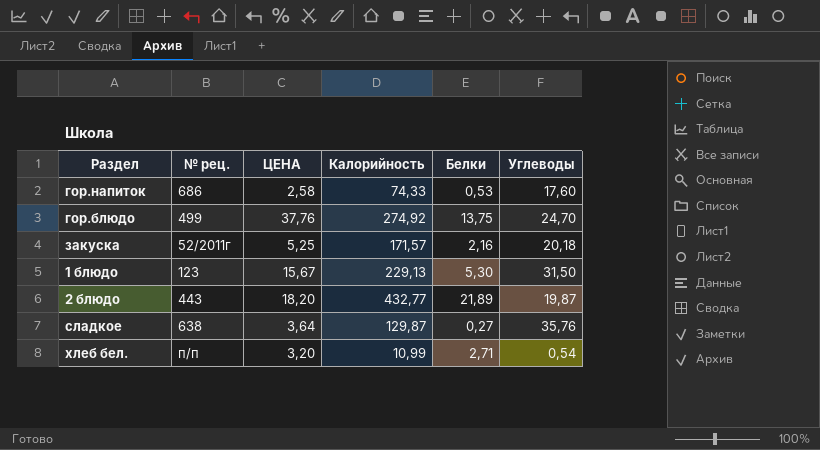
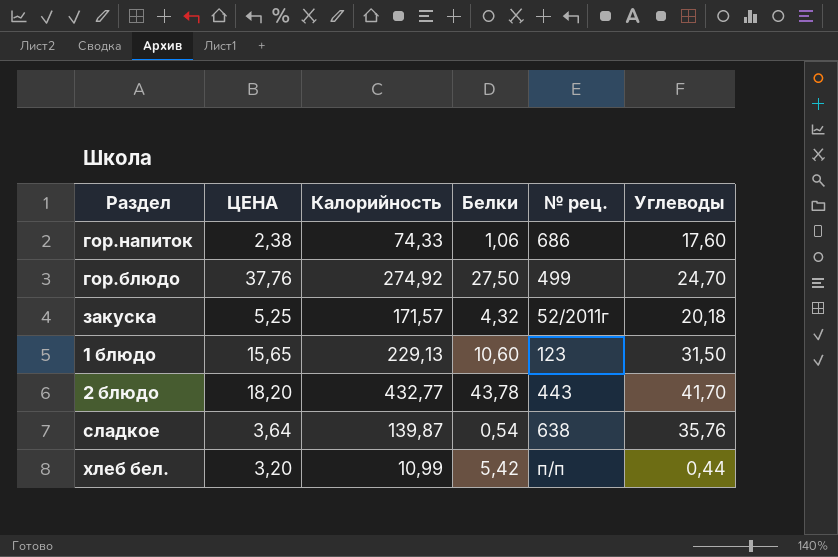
column № рец. | position: 2 -> 5
гор.напиток | ЦЕНА: 2,58 -> 2,38
гор.напиток | Белки: 0,53 -> 1,06
гор.блюдо | Белки: 13,75 -> 27,50
закуска | Белки: 2,16 -> 4,32
1 блюдо | ЦЕНА: 15,67 -> 15,65
1 блюдо | Белки: 5,30 -> 10,60
2 блюдо | Белки: 21,89 -> 43,78
2 блюдо | Углеводы: 19,87 -> 41,70
сладкое | Калорийность: 129,87 -> 139,87
сладкое | Белки: 0,27 -> 0,54
хлеб бел. | Белки: 2,71 -> 5,42
хлеб бел. | Углеводы: 0,54 -> 0,44

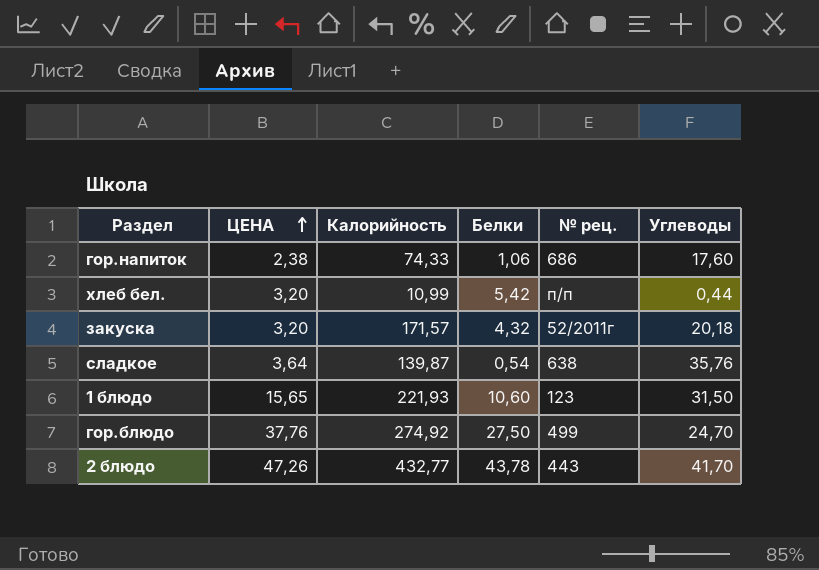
row order: none -> ЦЕНА ascending
закуска | ЦЕНА: 5,25 -> 3,20
1 блюдо | Калорийность: 229,13 -> 221,93
2 блюдо | ЦЕНА: 18,20 -> 47,26

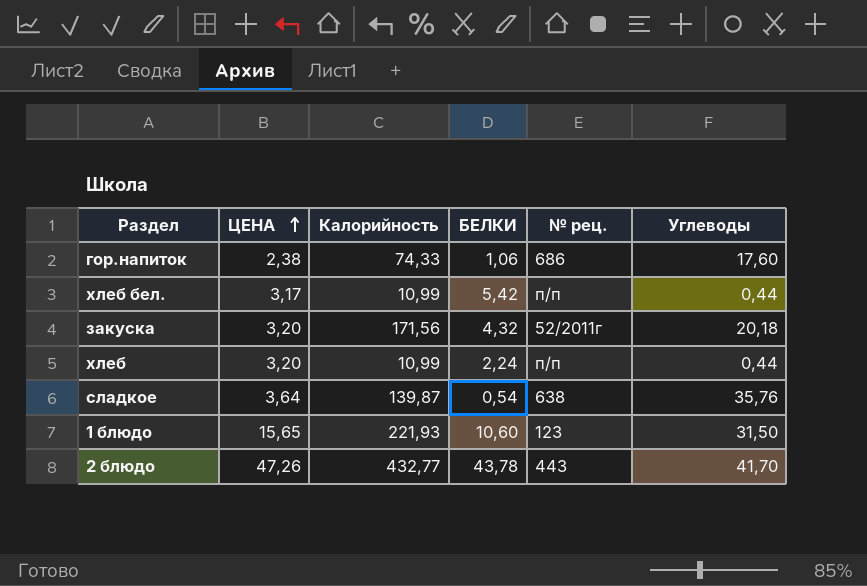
column name: Белки -> БЕЛКИ
row гор.блюдо: 37,76 | 274,92 | 27,50 | 499 | 24,70 -> none
хлеб бел. | ЦЕНА: 3,20 -> 3,17
закуска | Калорийность: 171,57 -> 171,56
row хлеб: none -> 3,20 | 10,99 | 2,24 | п/п | 0,44

